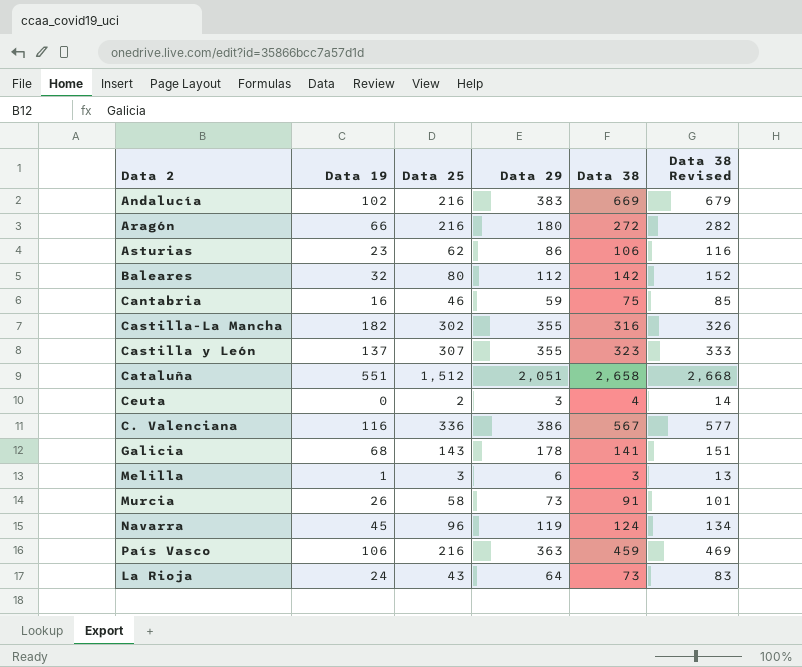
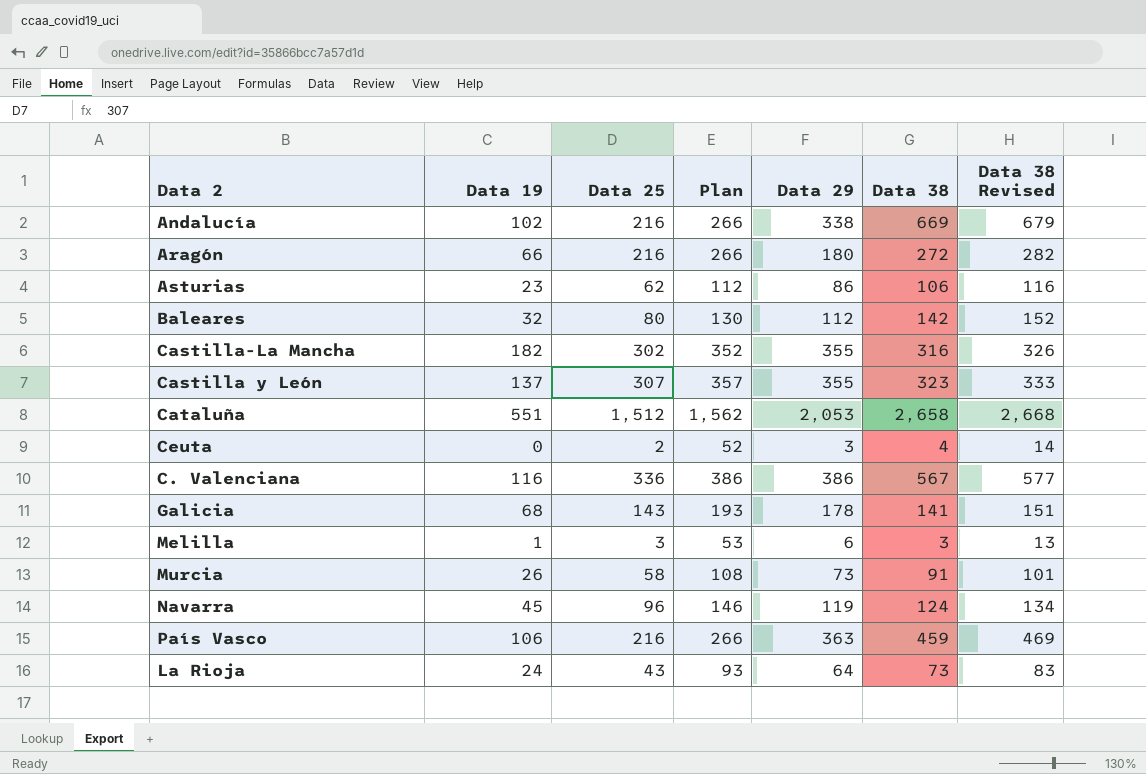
column Plan | formula: none -> [Data 25] + 50
row Cantabria: 16 | 46 | 59 | 75 | 85 -> none
Andalucía | Data 29: 383 -> 338
Cataluña | Data 29: 2,051 -> 2,053

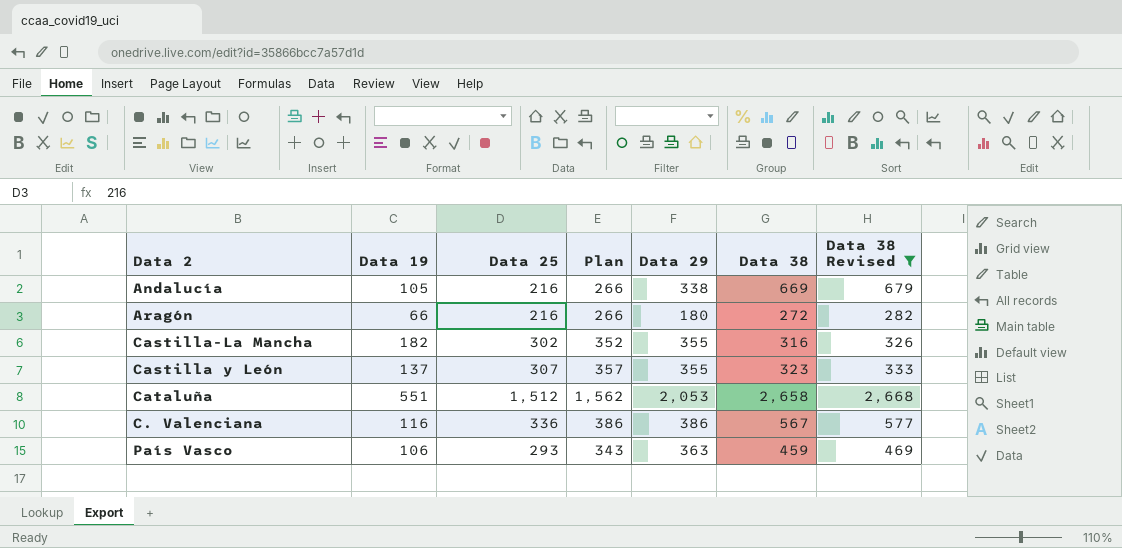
filter: none -> Data 38 Revised >= 282
Andalucía | Data 19: 102 -> 105
País Vasco | Data 25: 216 -> 293
País Vasco | Plan: 266 -> 343

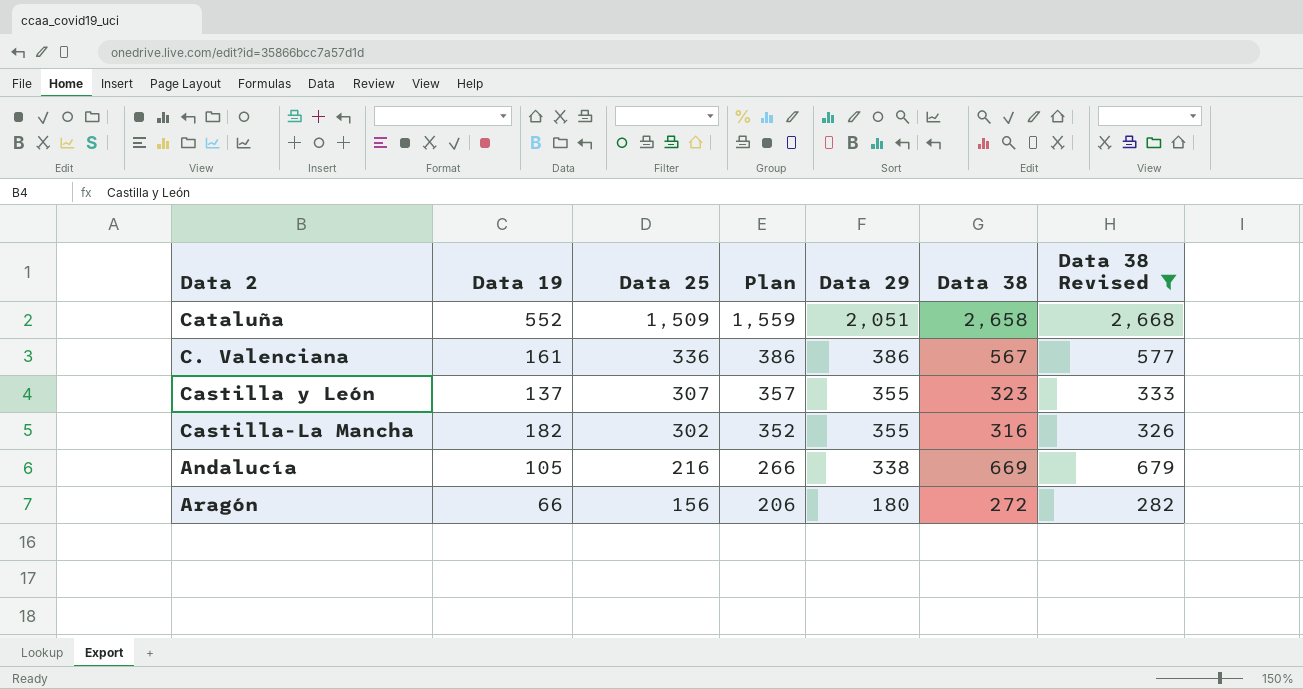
row order: none -> Data 25 descending
row País Vasco: 106 | 293 | 343 | 363 | 459 | 469 -> none
Cataluña | Data 19: 551 -> 552
Cataluña | Data 25: 1,512 -> 1,509
Cataluña | Plan: 1,562 -> 1,559
Cataluña | Data 29: 2,053 -> 2,051
C. Valenciana | Data 19: 116 -> 161
Aragón | Data 25: 216 -> 156
Aragón | Plan: 266 -> 206

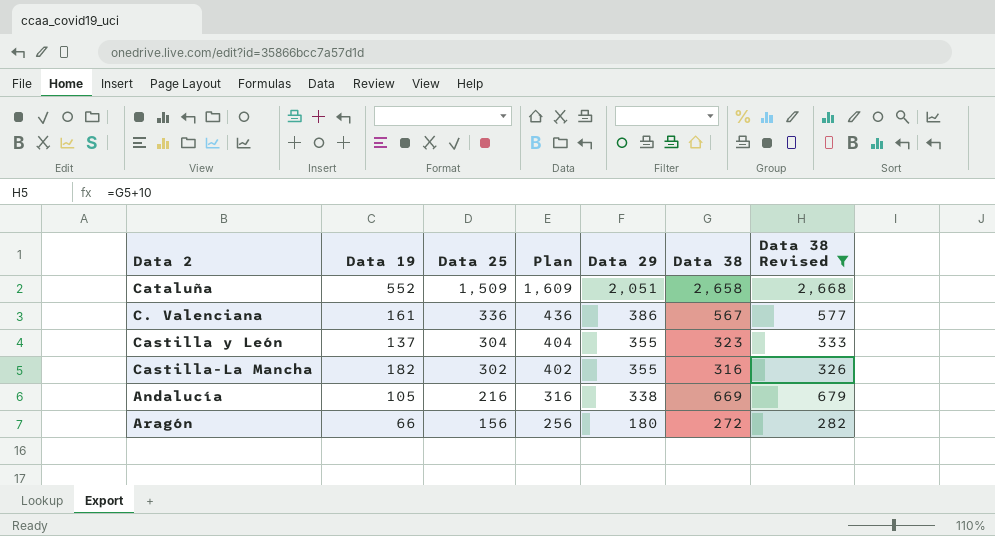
column Plan | formula: [Data 25] + 50 -> [Data 25] + 100
Castilla y León | Data 25: 307 -> 304

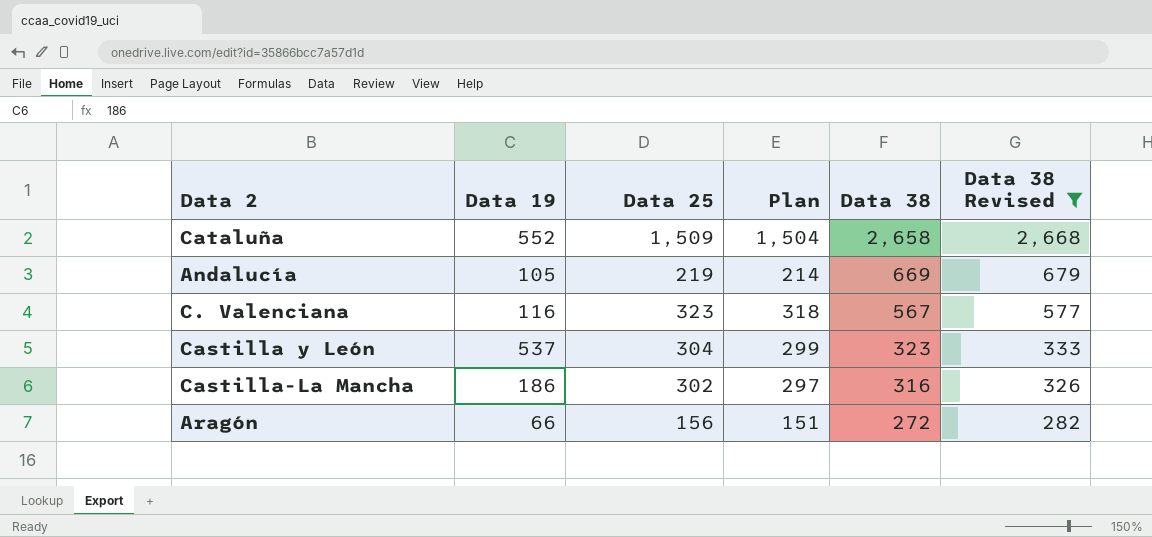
row order: Data 25 descending -> Data 38 descending
column Data 29 | position: 5 -> none
column Plan | formula: [Data 25] + 100 -> [Data 25] - 5
Andalucía | Data 25: 216 -> 219
C. Valenciana | Data 19: 161 -> 116
C. Valenciana | Data 25: 336 -> 323
Castilla y León | Data 19: 137 -> 537
Castilla-La Mancha | Data 19: 182 -> 186

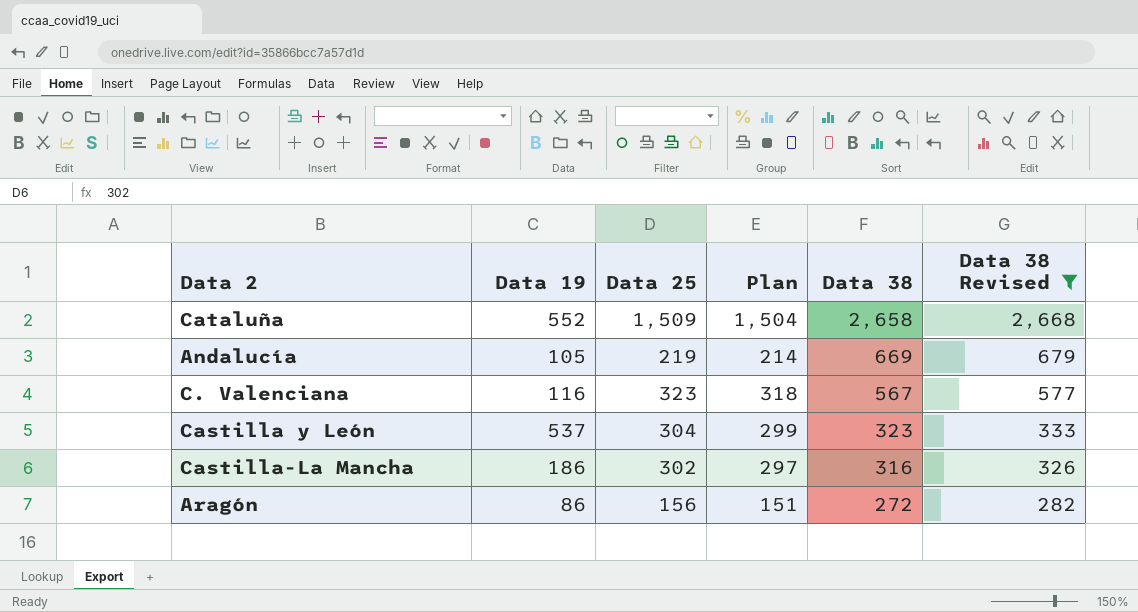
Aragón | Data 19: 66 -> 86

